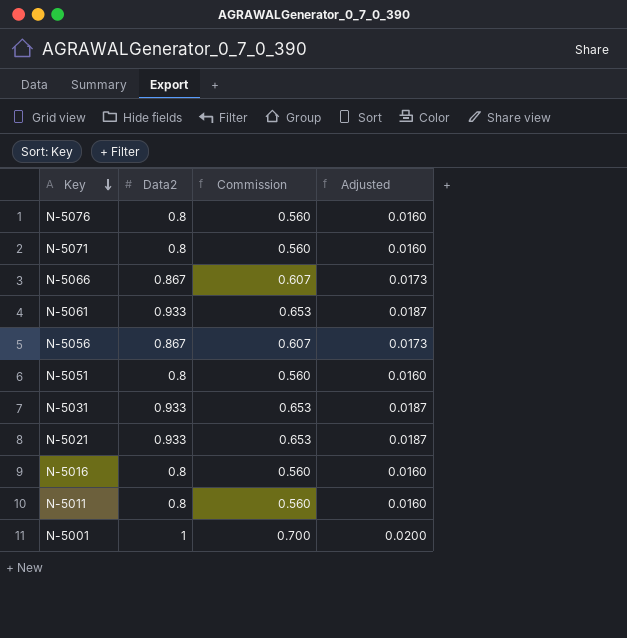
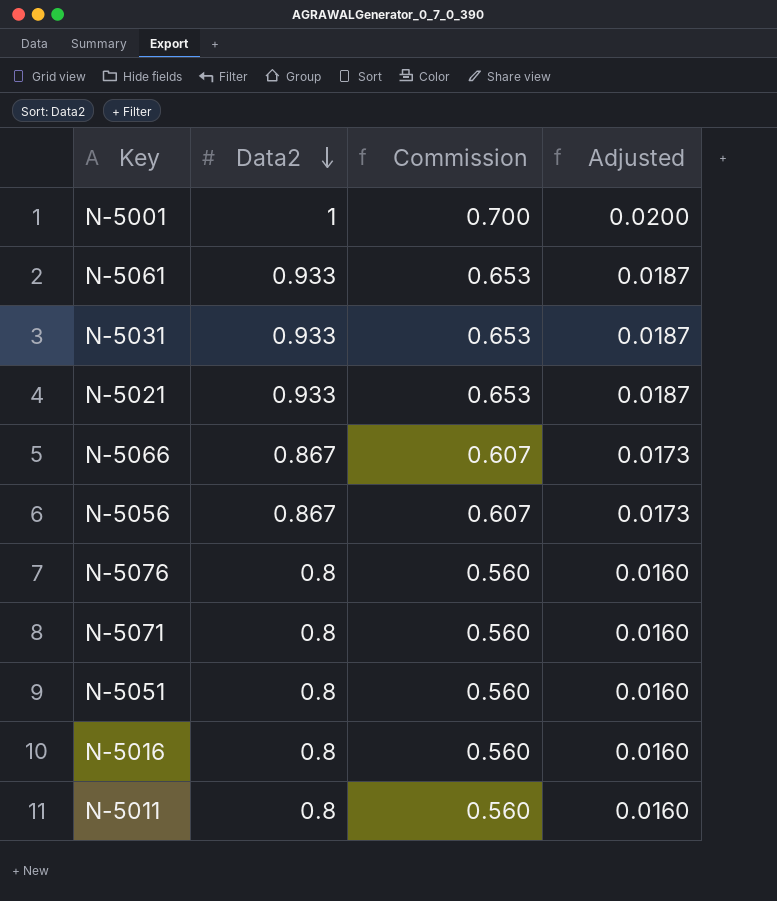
row order: Key descending -> Data2 descending

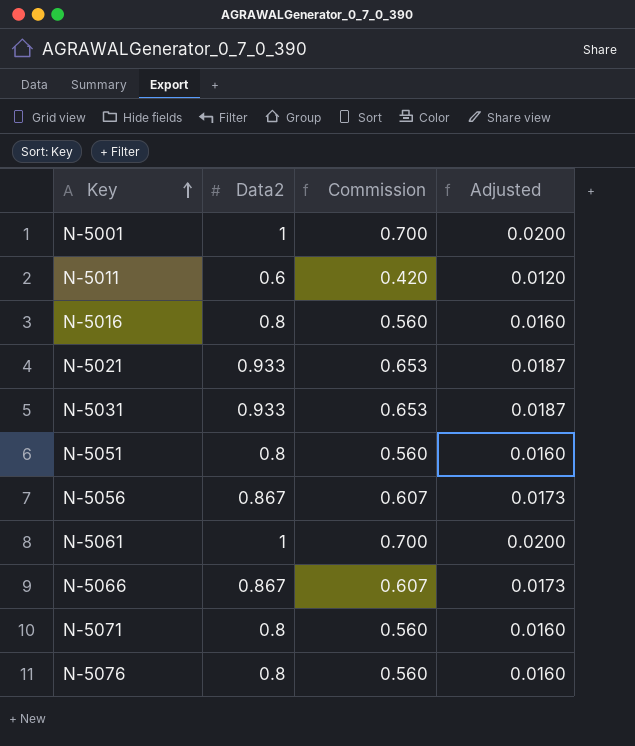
row order: Data2 descending -> Key ascending
N-5011 | Data2: 0.8 -> 0.6
N-5011 | Commission: 0.560 -> 0.420
N-5011 | Adjusted: 0.0160 -> 0.0120
N-5061 | Data2: 0.933 -> 1
N-5061 | Commission: 0.653 -> 0.700
N-5061 | Adjusted: 0.0187 -> 0.0200

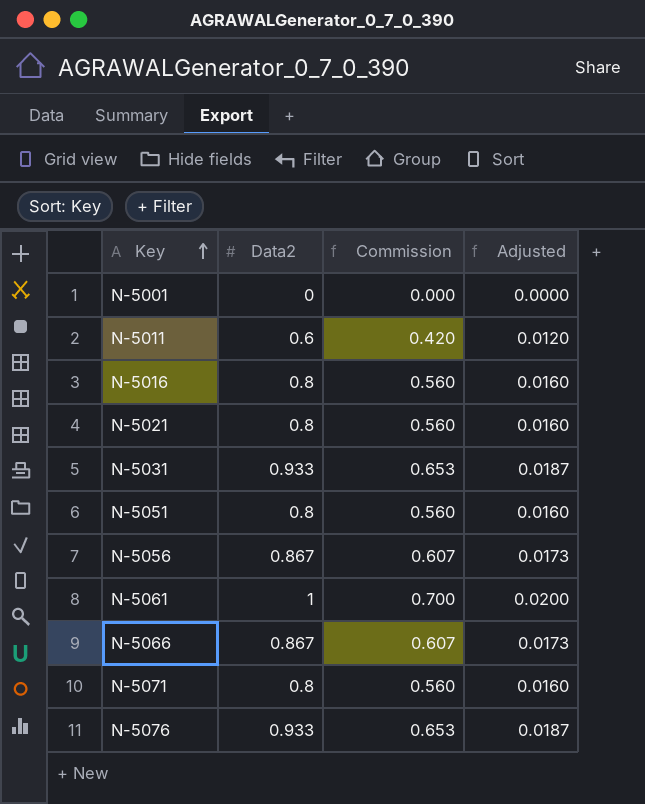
N-5001 | Data2: 1 -> 0
N-5001 | Commission: 0.700 -> 0.000
N-5001 | Adjusted: 0.0200 -> 0.0000
N-5021 | Data2: 0.933 -> 0.8
N-5021 | Commission: 0.653 -> 0.560
N-5021 | Adjusted: 0.0187 -> 0.0160
N-5076 | Data2: 0.8 -> 0.933
N-5076 | Commission: 0.560 -> 0.653
N-5076 | Adjusted: 0.0160 -> 0.0187

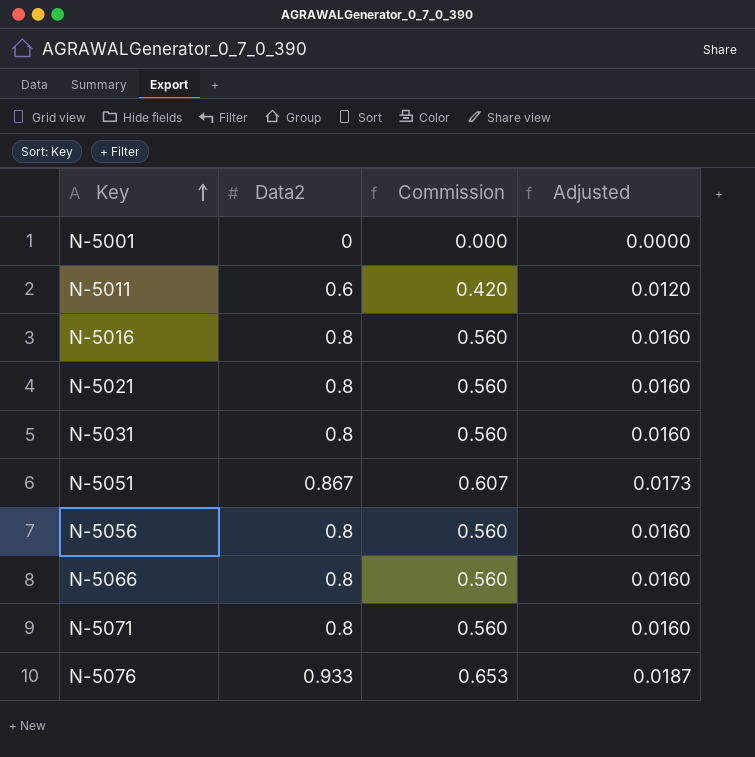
row N-5061: 1 | 0.700 | 0.0200 -> none
N-5031 | Data2: 0.933 -> 0.8
N-5031 | Commission: 0.653 -> 0.560
N-5031 | Adjusted: 0.0187 -> 0.0160
N-5051 | Data2: 0.8 -> 0.867
N-5051 | Commission: 0.560 -> 0.607
N-5051 | Adjusted: 0.0160 -> 0.0173
N-5056 | Data2: 0.867 -> 0.8
N-5056 | Commission: 0.607 -> 0.560
N-5056 | Adjusted: 0.0173 -> 0.0160
N-5066 | Data2: 0.867 -> 0.8
N-5066 | Commission: 0.607 -> 0.560
N-5066 | Adjusted: 0.0173 -> 0.0160

